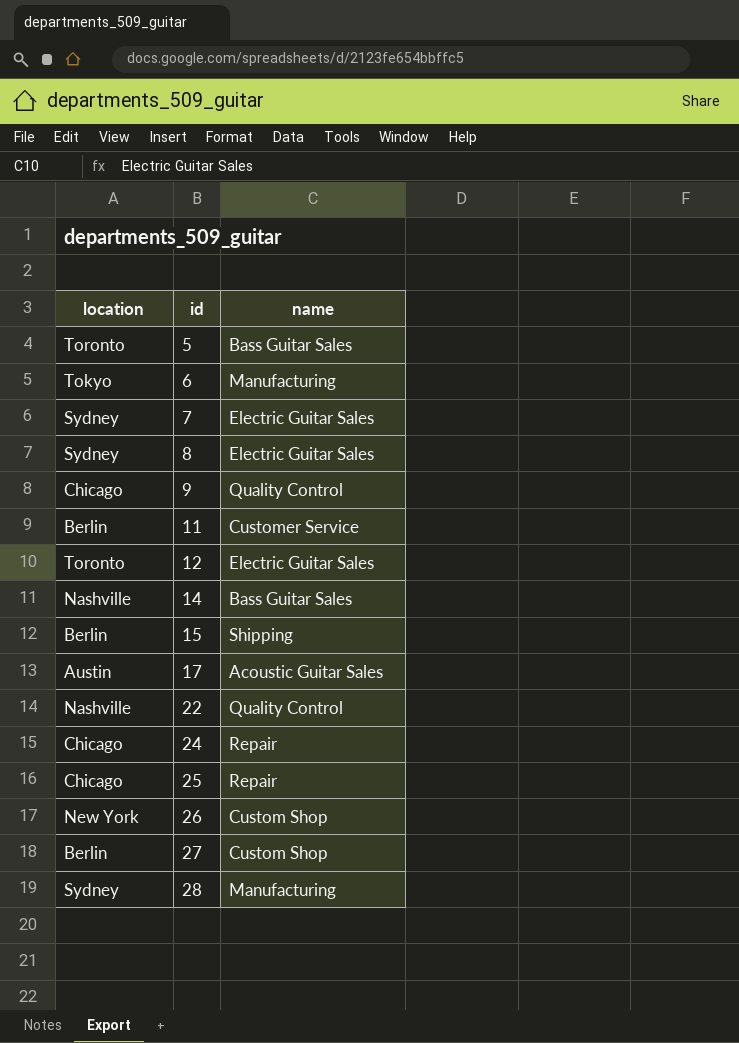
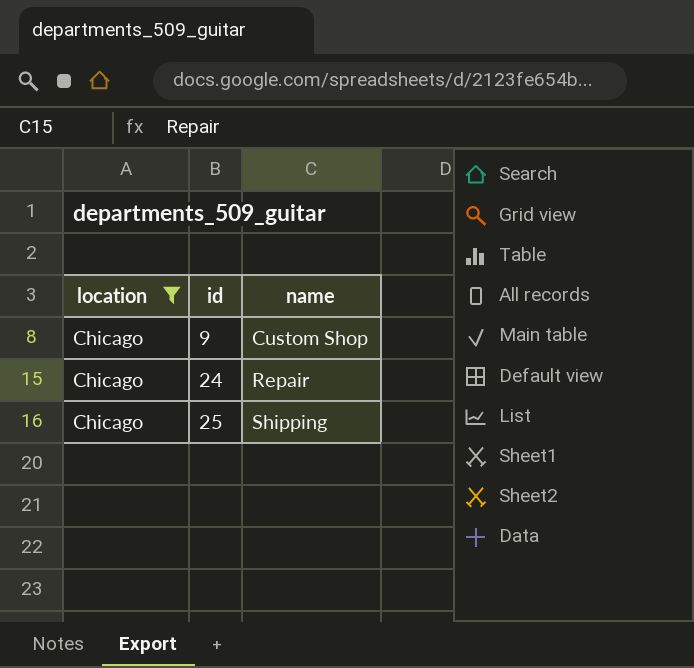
filter: none -> location = Chicago
9 | name: Quality Control -> Custom Shop
25 | name: Repair -> Shipping

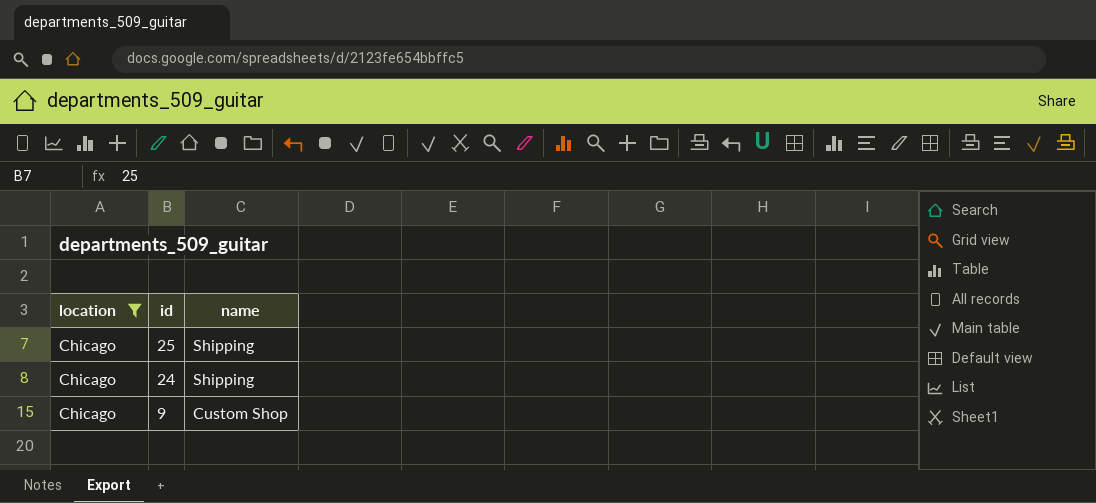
row order: id ascending -> id descending
24 | name: Repair -> Shipping

